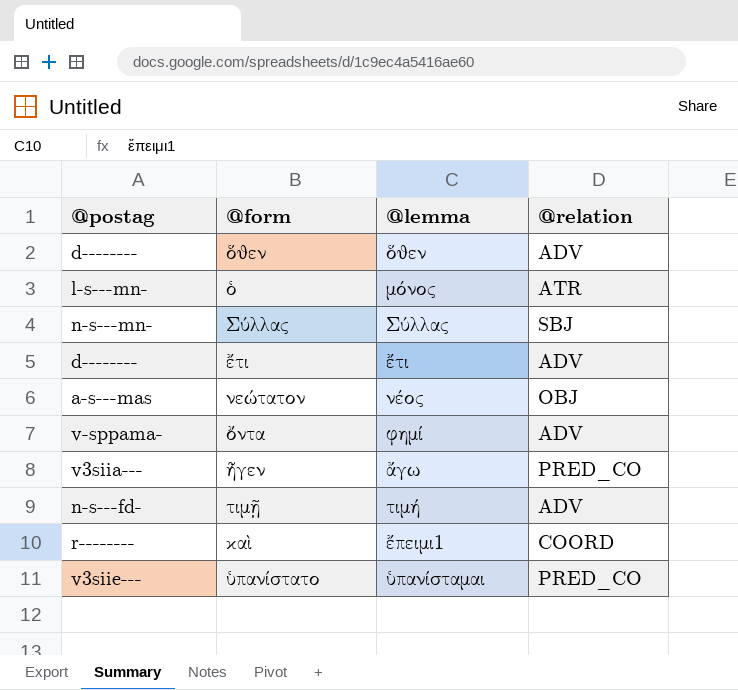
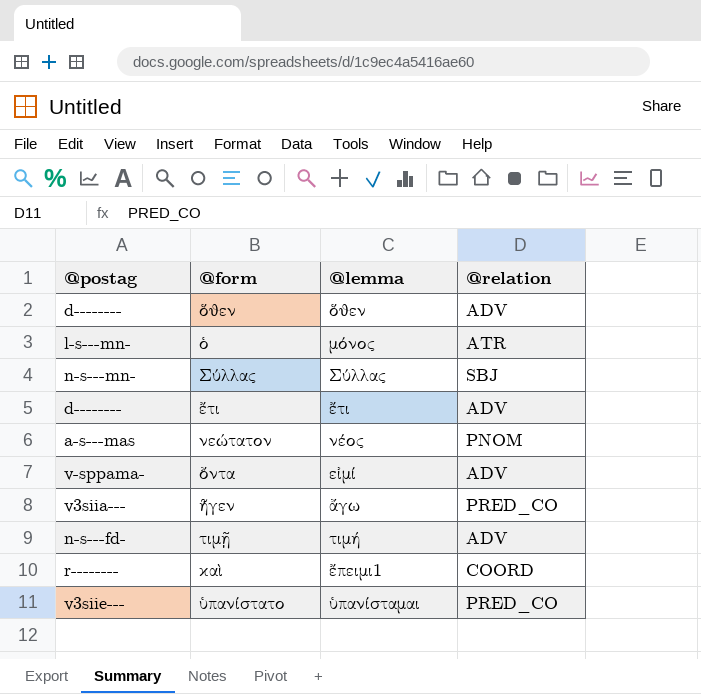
νεώτατον | @relation: OBJ -> PNOM
ὄντα | @lemma: φημί -> εἰμί

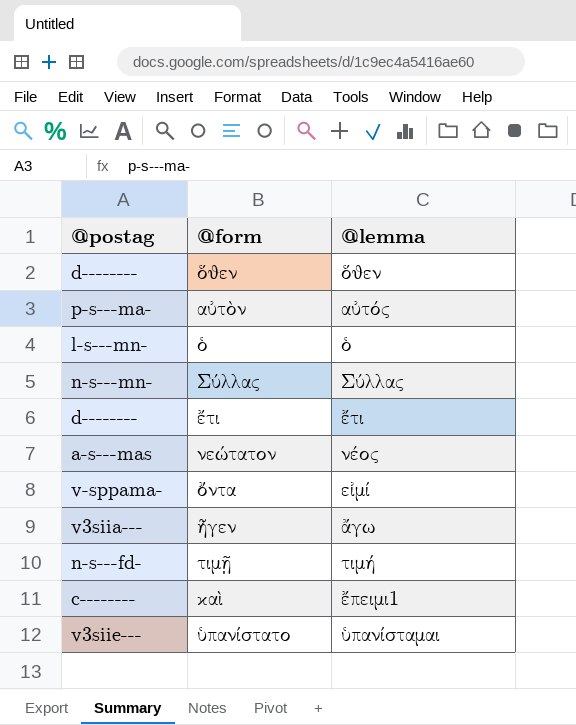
column @relation | position: 4 -> none
row αὐτὸν: none -> p-s---ma- | αὐτός
ὁ | @lemma: μόνος -> ὁ
καὶ | @postag: r-------- -> c--------

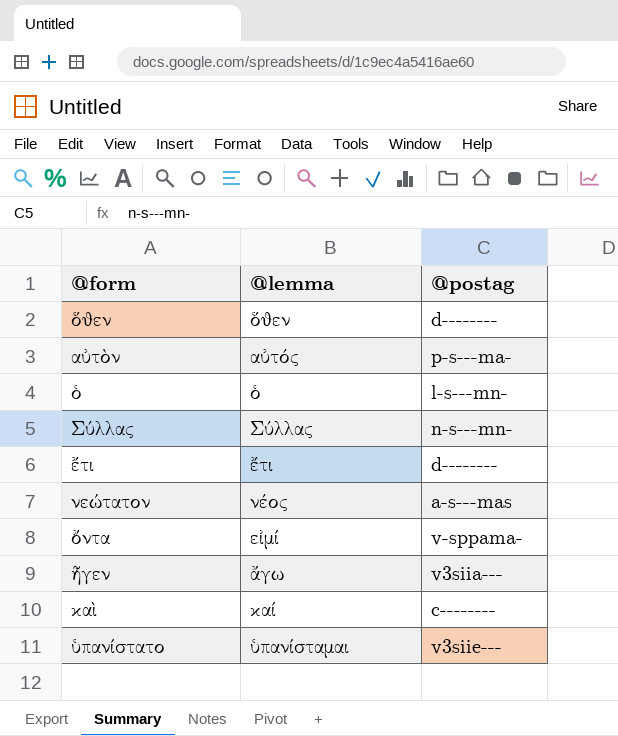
column @postag | position: 1 -> 3
row τιμῇ: n-s---fd- | τιμή -> none
καὶ | @lemma: ἔπειμι1 -> καί

